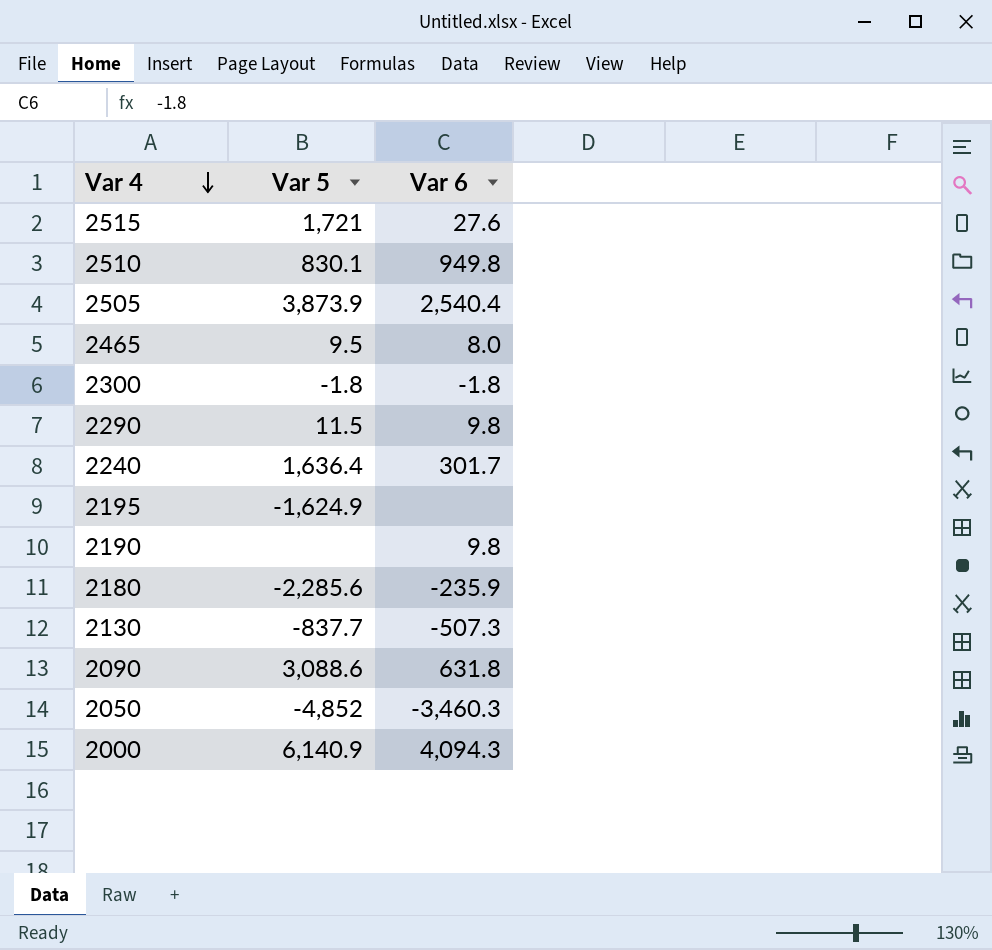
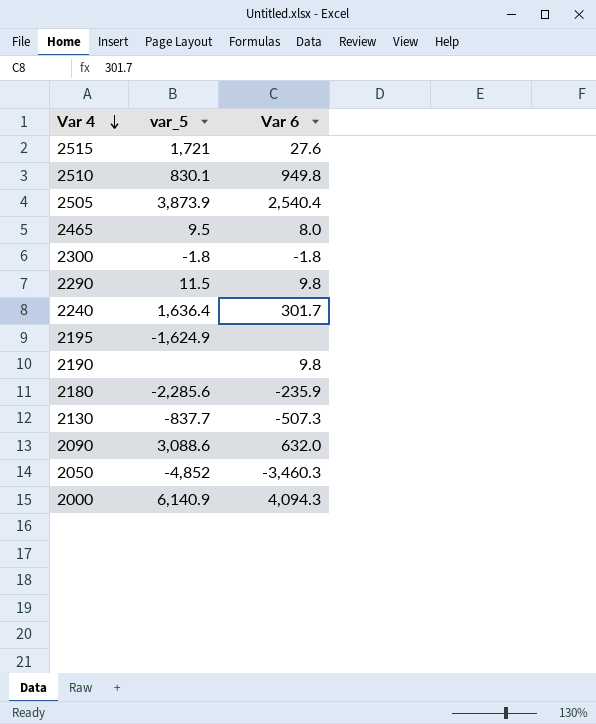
column name: Var 5 -> var_5
2090 | Var 6: 631.8 -> 632.0

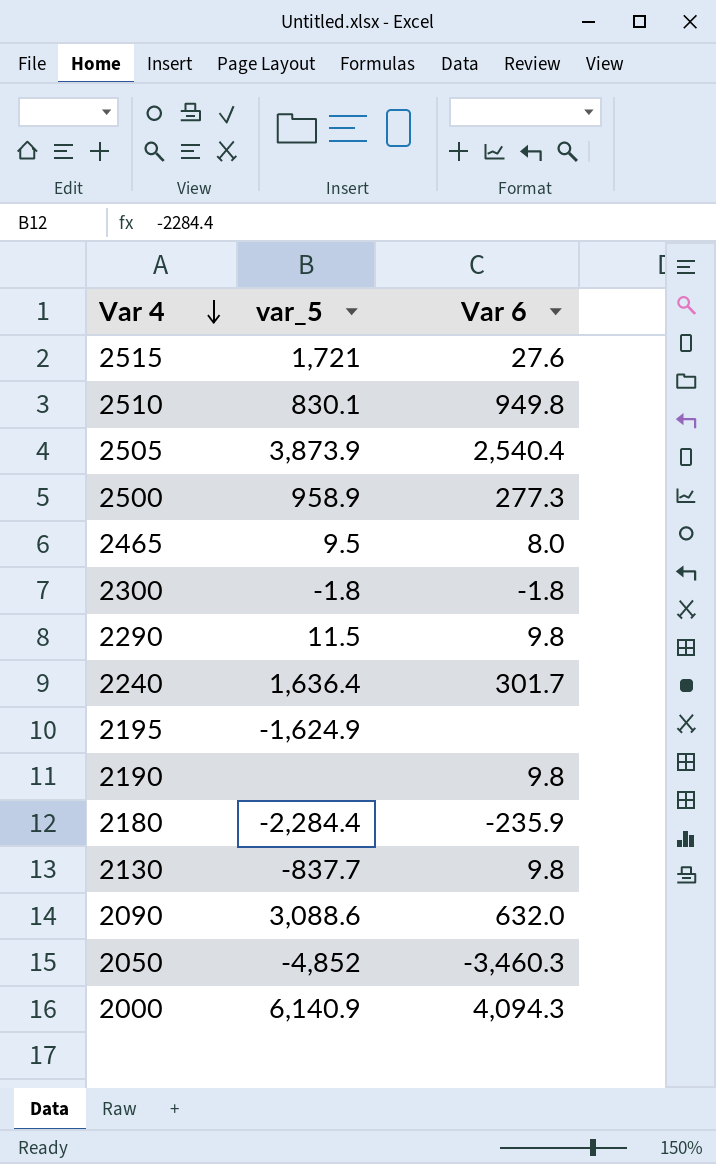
row 2500: none -> 958.9 | 277.3
2180 | var_5: -2,285.6 -> -2,284.4
2130 | Var 6: -507.3 -> 9.8

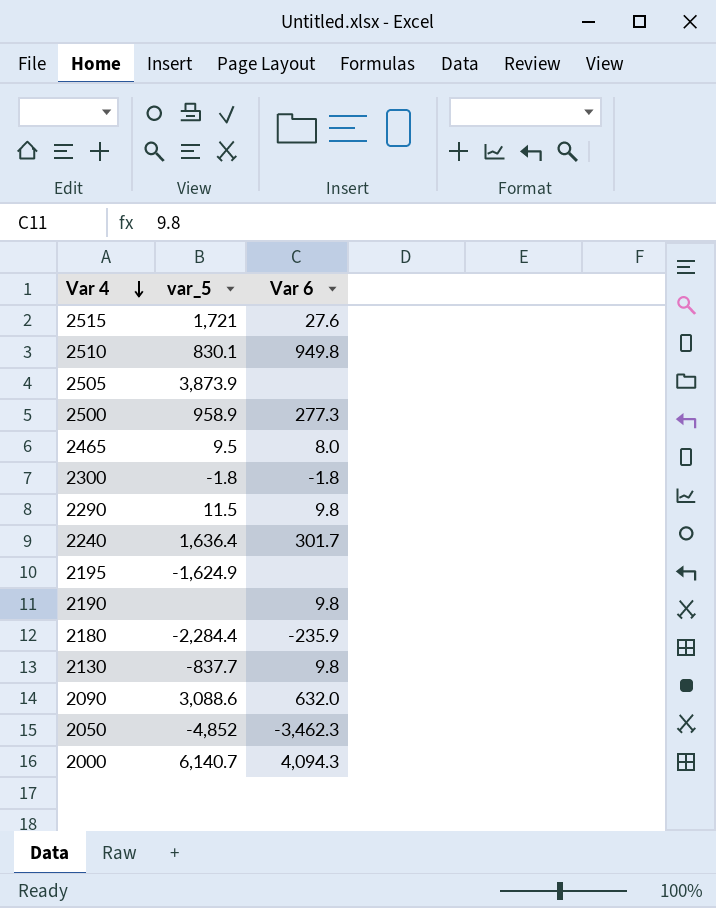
2505 | Var 6: 2,540.4 -> none
2050 | Var 6: -3,460.3 -> -3,462.3
2000 | var_5: 6,140.9 -> 6,140.7

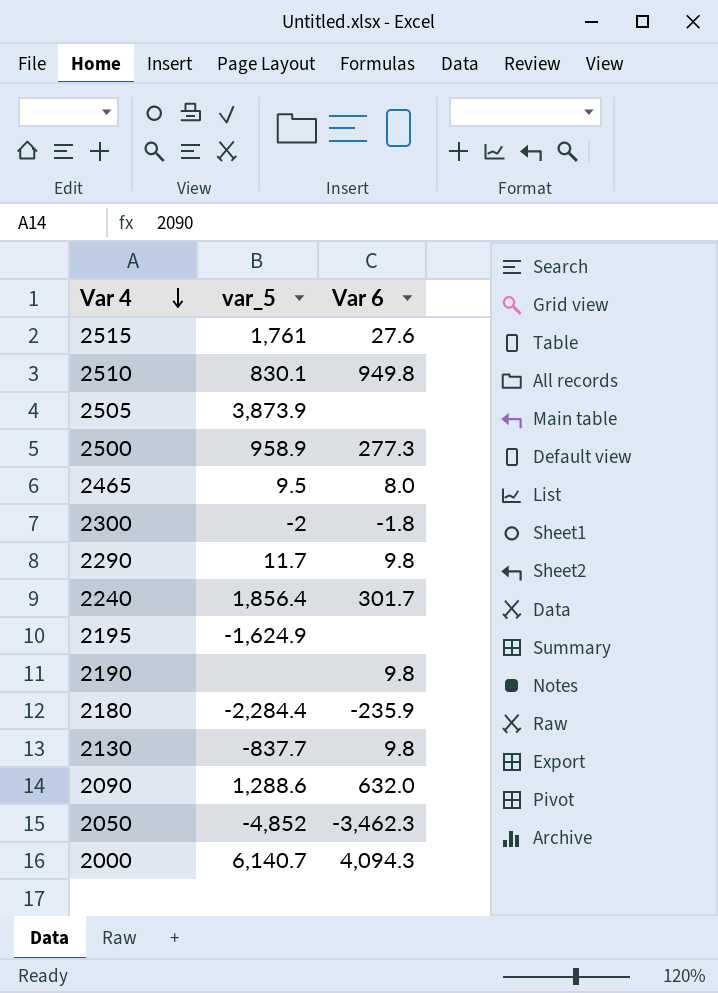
2515 | var_5: 1,721 -> 1,761
2300 | var_5: -1.8 -> -2
2290 | var_5: 11.5 -> 11.7
2240 | var_5: 1,636.4 -> 1,856.4
2090 | var_5: 3,088.6 -> 1,288.6

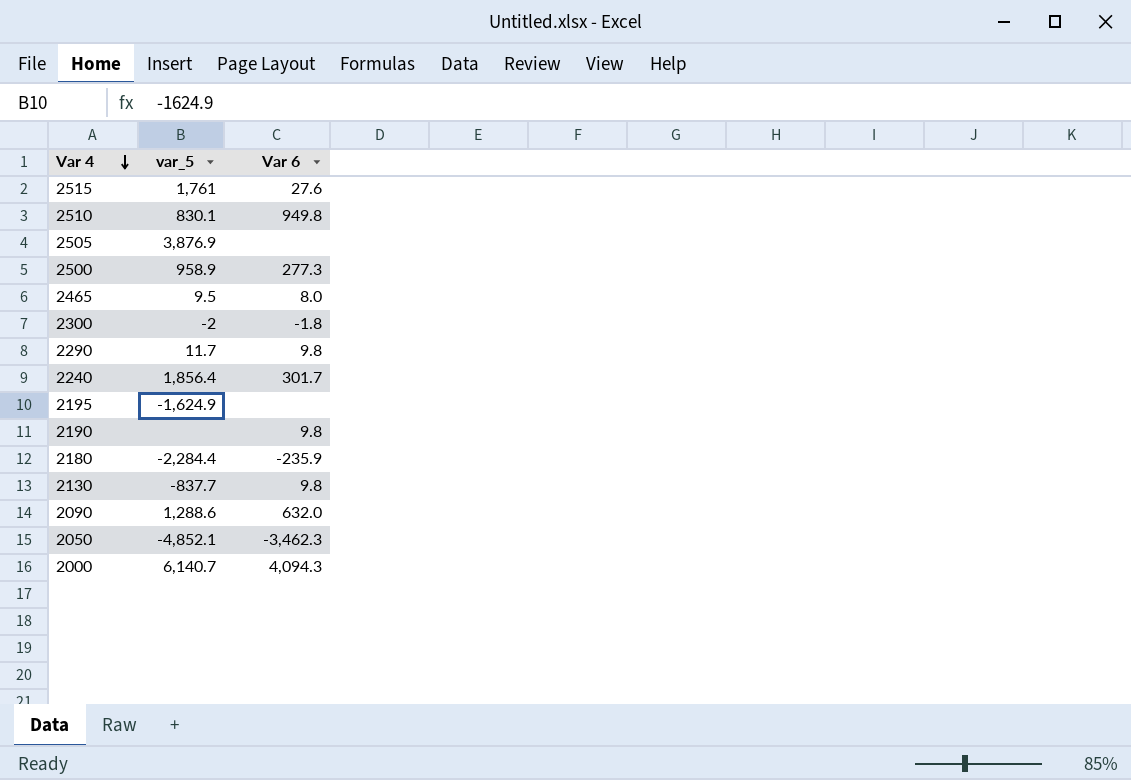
2505 | var_5: 3,873.9 -> 3,876.9
2050 | var_5: -4,852 -> -4,852.1

